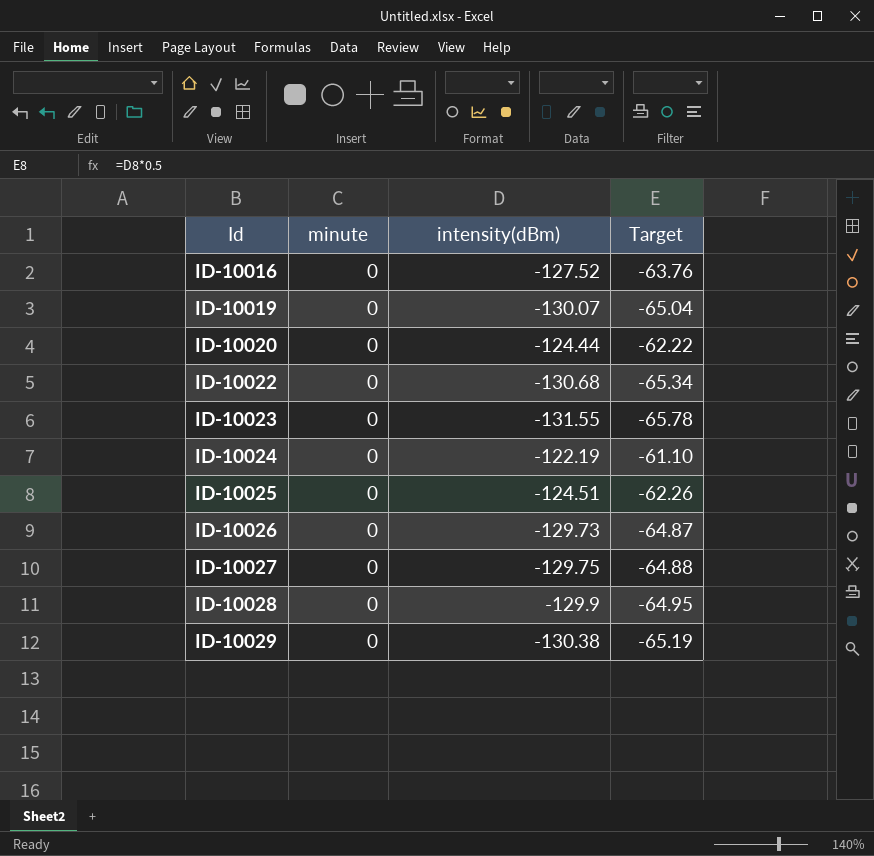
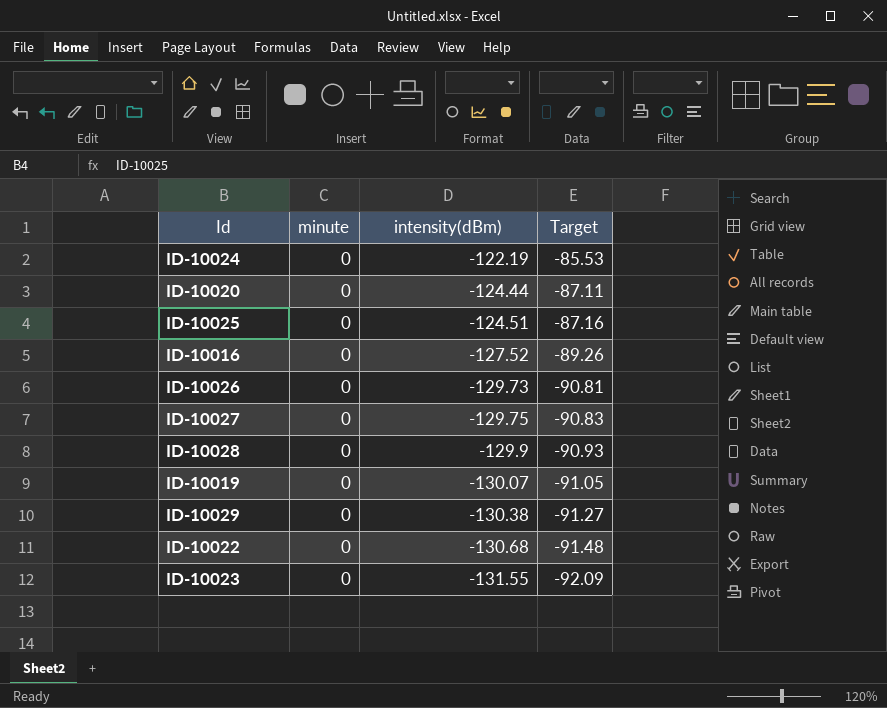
row order: Id ascending -> intensity(dBm) descending
column Target | formula: [intensity(dBm)] * 0.5 -> [intensity(dBm)] * 0.7

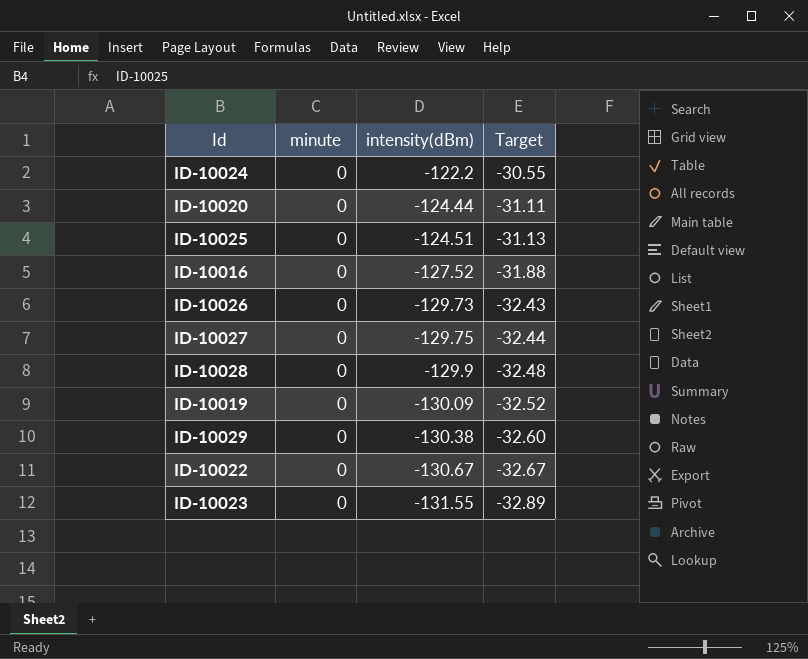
column Target | formula: [intensity(dBm)] * 0.7 -> [intensity(dBm)] * 0.25
ID-10024 | intensity(dBm): -122.19 -> -122.2
ID-10019 | intensity(dBm): -130.07 -> -130.09
ID-10022 | intensity(dBm): -130.68 -> -130.67

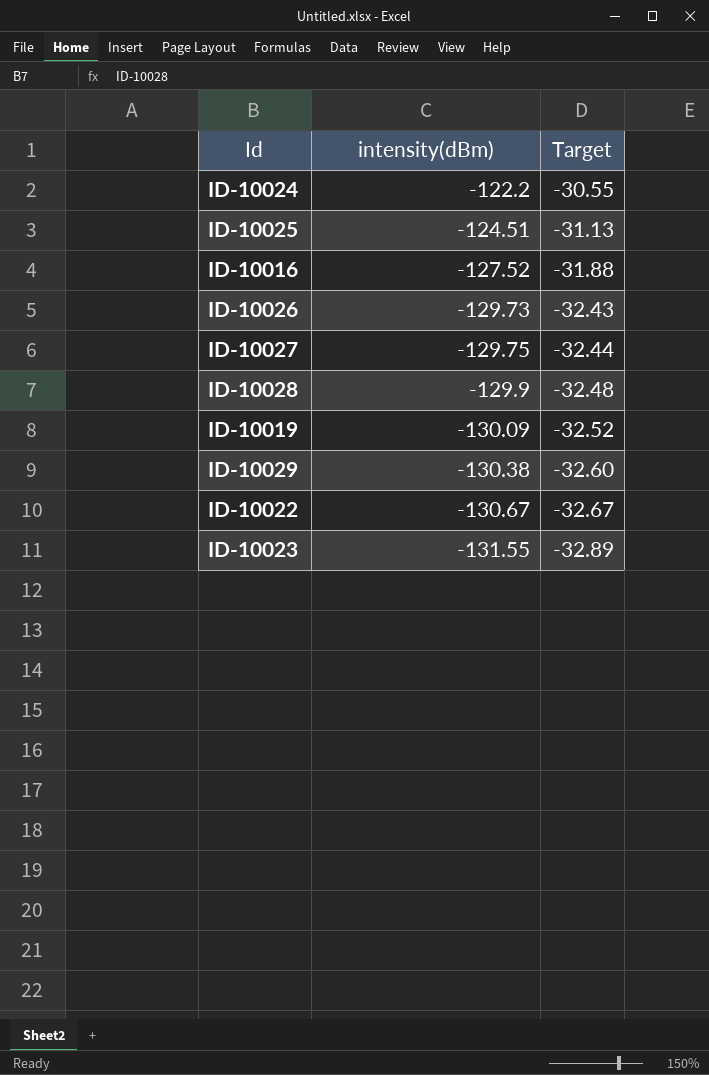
column minute | position: 2 -> none
row ID-10020: 0 | -124.44 | -31.11 -> none

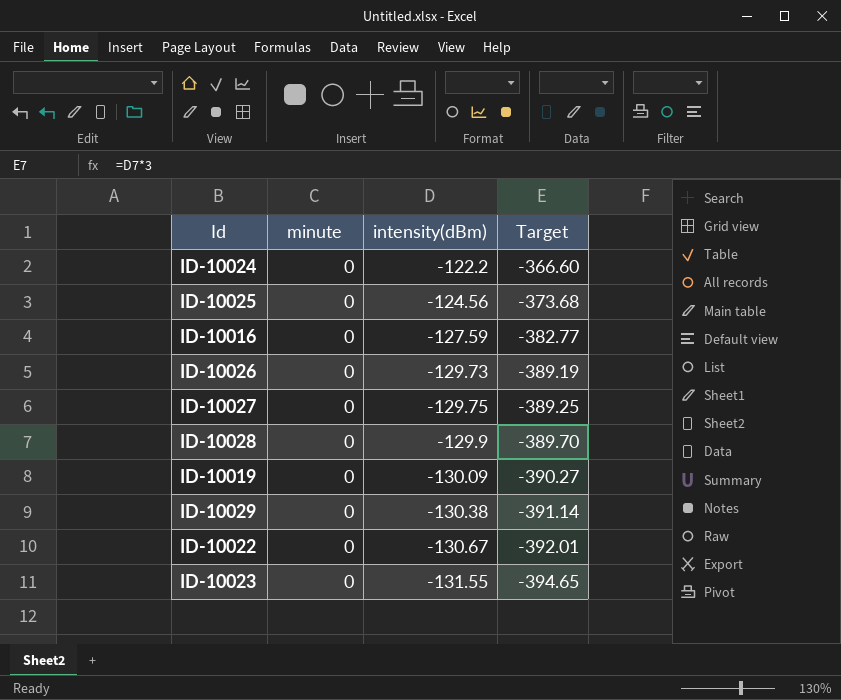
column minute | position: none -> 2
column Target | formula: [intensity(dBm)] * 0.25 -> [intensity(dBm)] * 3
ID-10025 | intensity(dBm): -124.51 -> -124.56
ID-10016 | intensity(dBm): -127.52 -> -127.59

